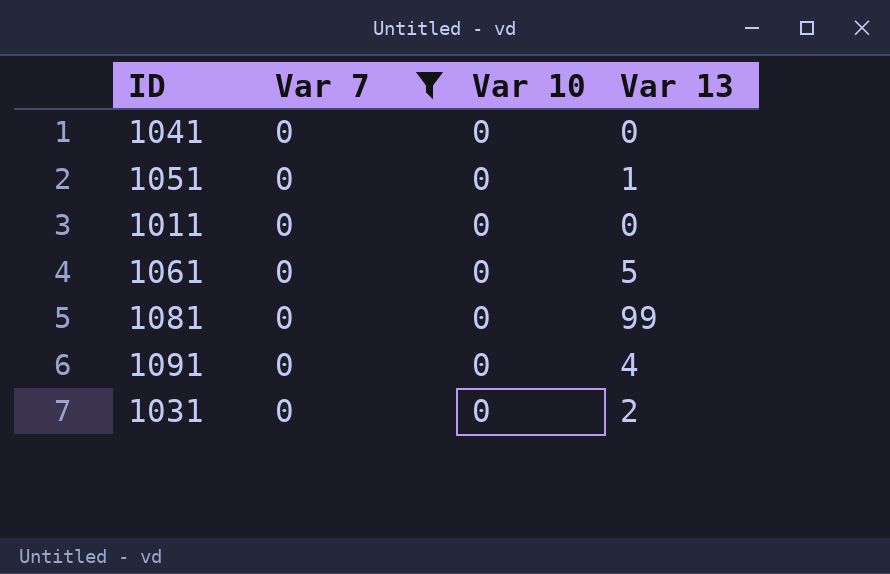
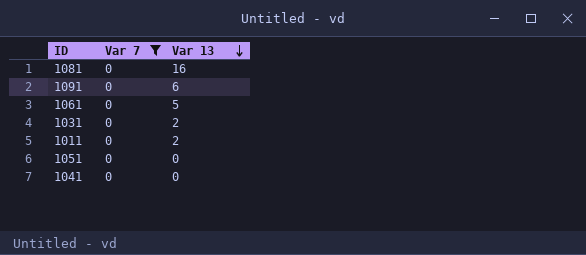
row order: none -> Var 13 descending
column Var 10 | position: 3 -> none
1081 | Var 13: 99 -> 16
1091 | Var 13: 4 -> 6
1011 | Var 13: 0 -> 2
1051 | Var 13: 1 -> 0

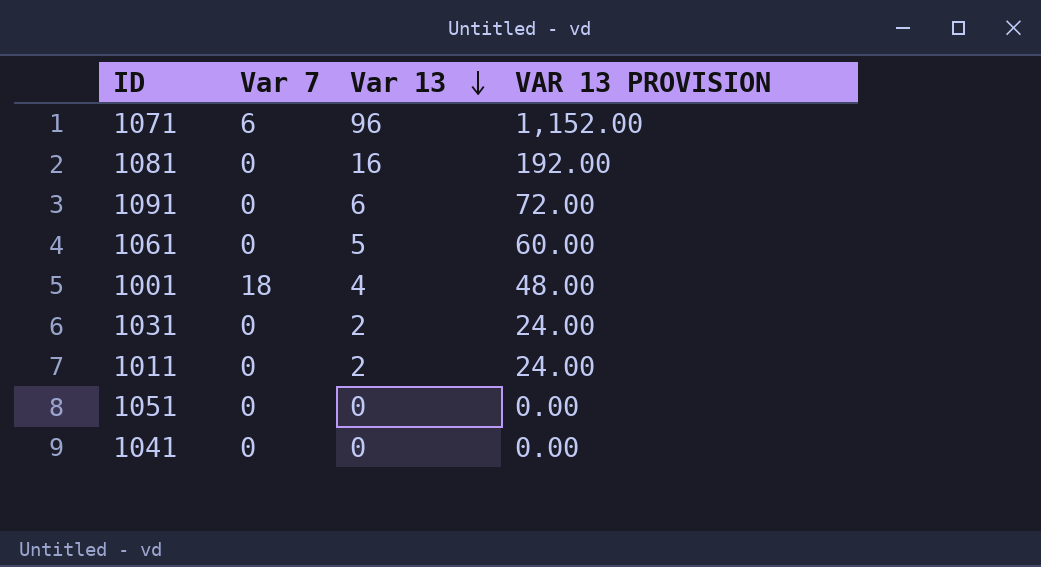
filter: Var 7 = 0 -> none
column VAR 13 PROVISION | formula: none -> [Var 13] * 12

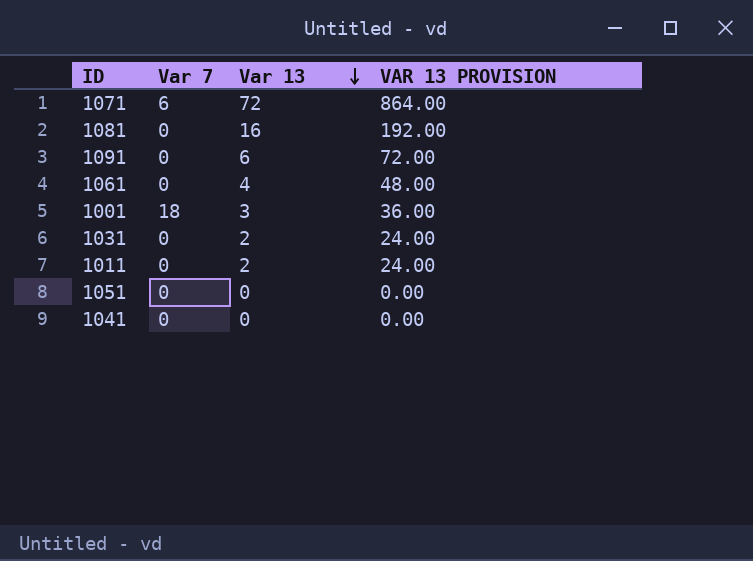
1071 | Var 13: 96 -> 72
1071 | VAR 13 PROVISION: 1,152.00 -> 864.00
1061 | Var 13: 5 -> 4
1061 | VAR 13 PROVISION: 60.00 -> 48.00
1001 | Var 13: 4 -> 3
1001 | VAR 13 PROVISION: 48.00 -> 36.00

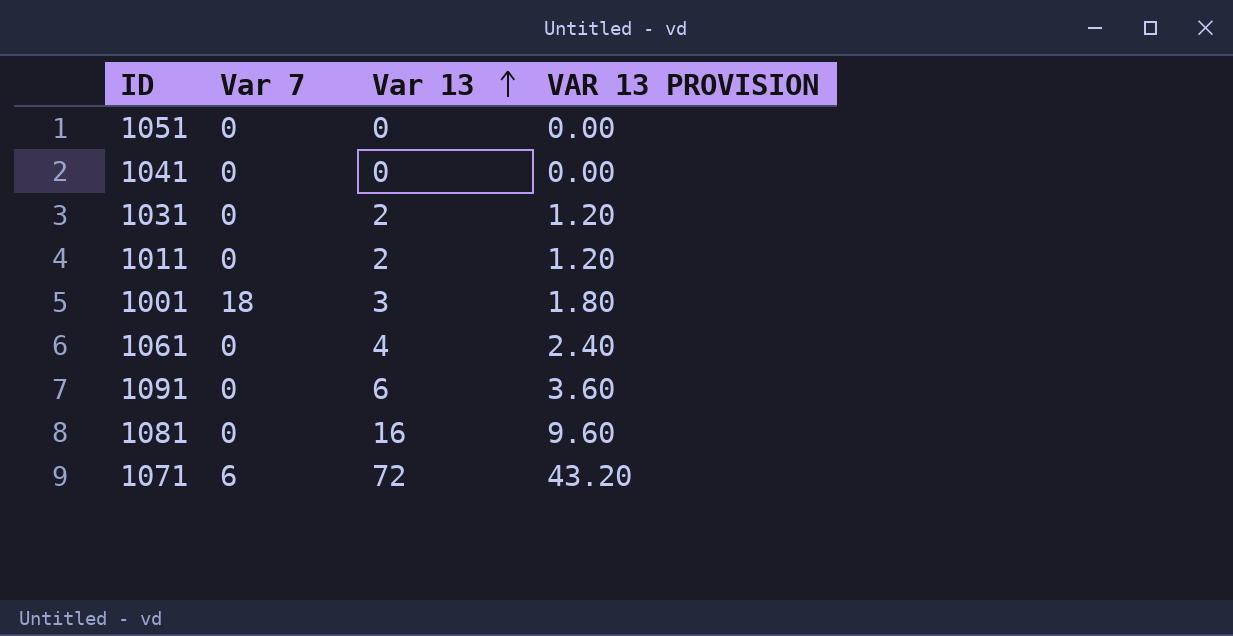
row order: Var 13 descending -> Var 13 ascending
column VAR 13 PROVISION | formula: [Var 13] * 12 -> [Var 13] * 0.6

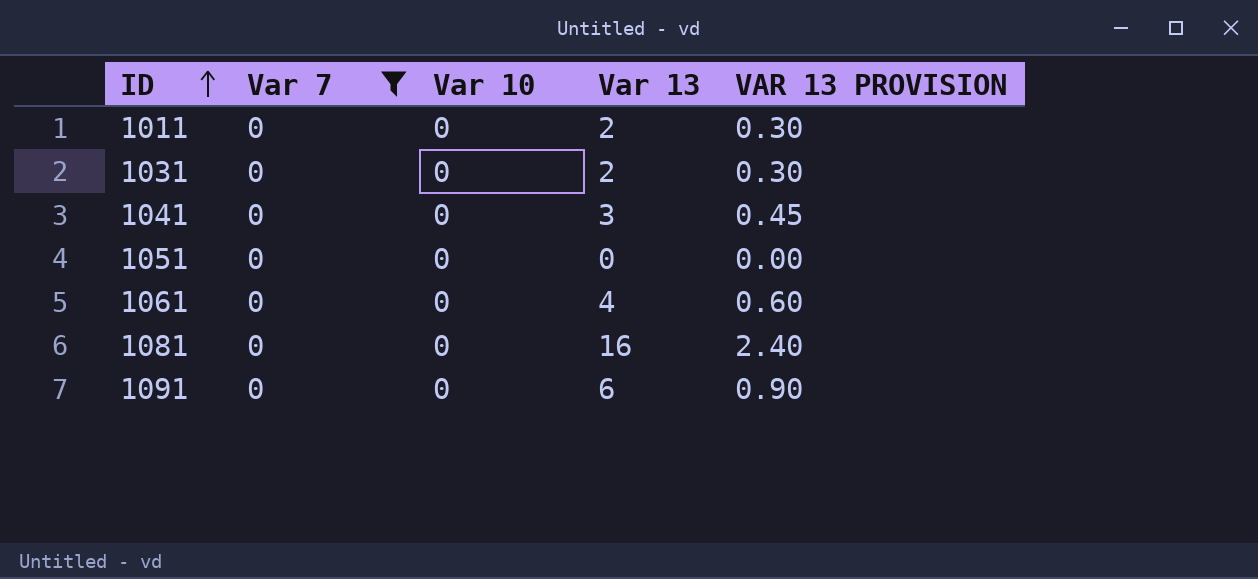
filter: none -> Var 7 = 0
row order: Var 13 ascending -> ID ascending
column Var 10 | position: none -> 3
column VAR 13 PROVISION | formula: [Var 13] * 0.6 -> [Var 13] * 0.15
1041 | Var 13: 0 -> 3

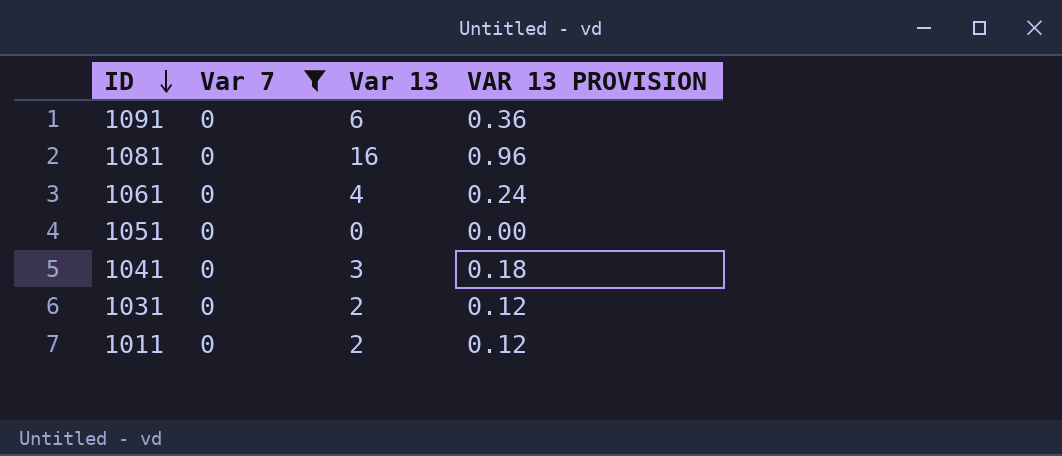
row order: ID ascending -> ID descending
column Var 10 | position: 3 -> none
column VAR 13 PROVISION | formula: [Var 13] * 0.15 -> [Var 13] * 0.06

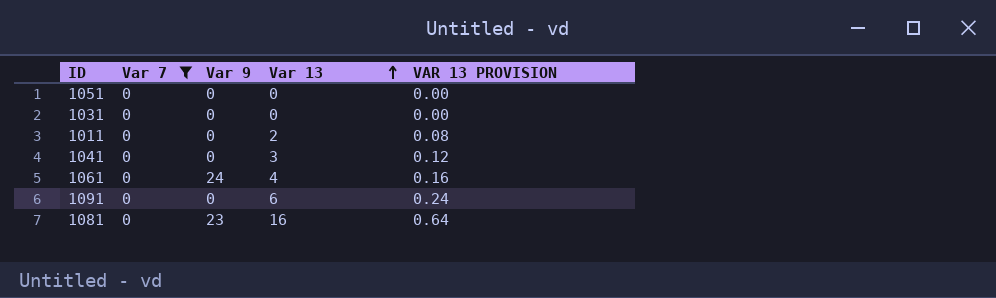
row order: ID descending -> Var 13 ascending
column Var 9 | position: none -> 3
column VAR 13 PROVISION | formula: [Var 13] * 0.06 -> [Var 13] * 0.04
1031 | Var 13: 2 -> 0

